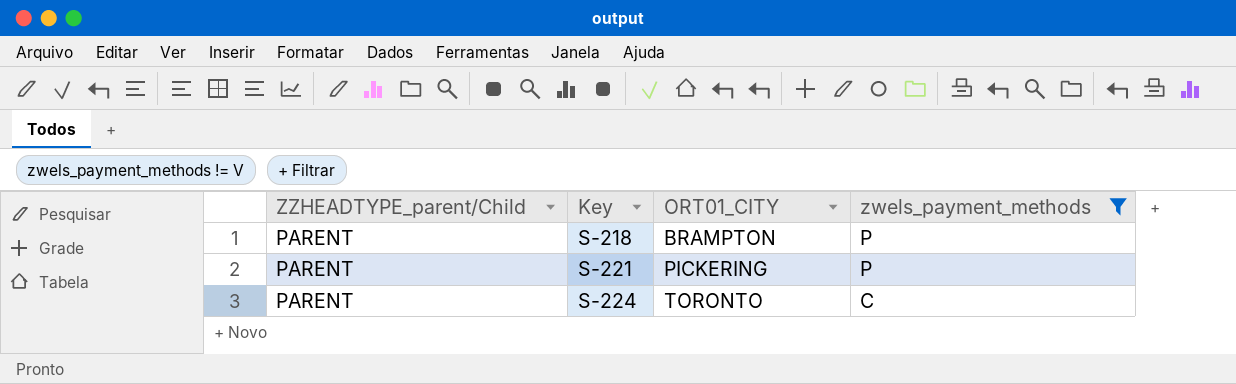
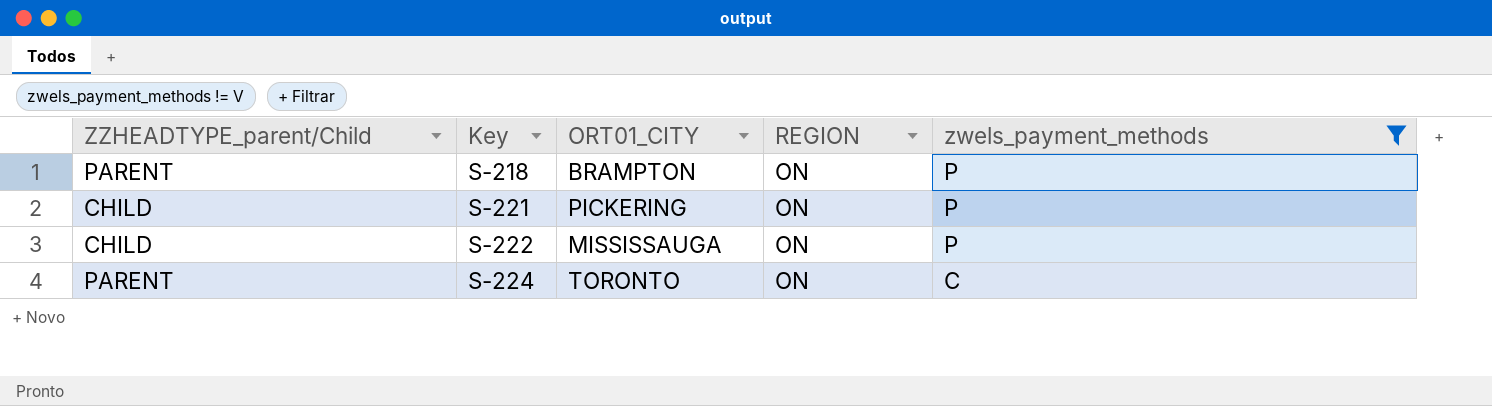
column REGION | position: none -> 4
S-221 | ZZHEADTYPE_parent/Child: PARENT -> CHILD
row S-222: none -> CHILD | MISSISSAUGA | ON | P

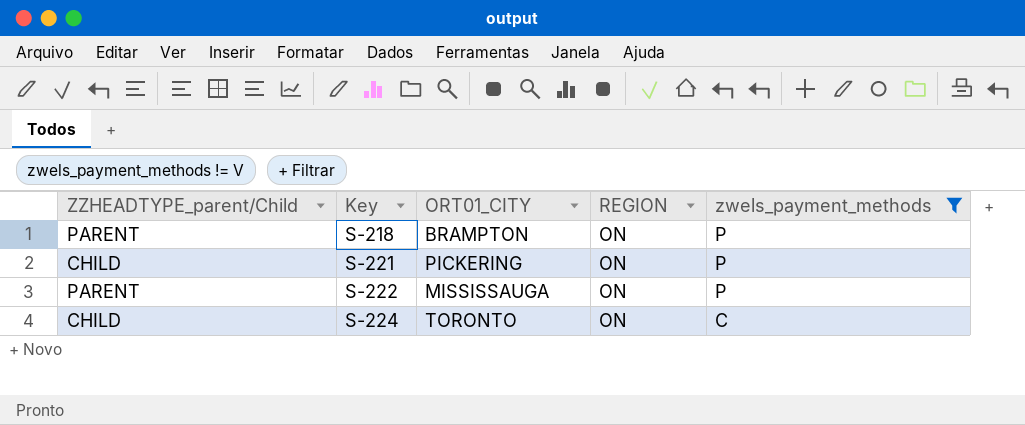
S-222 | ZZHEADTYPE_parent/Child: CHILD -> PARENT
S-224 | ZZHEADTYPE_parent/Child: PARENT -> CHILD

